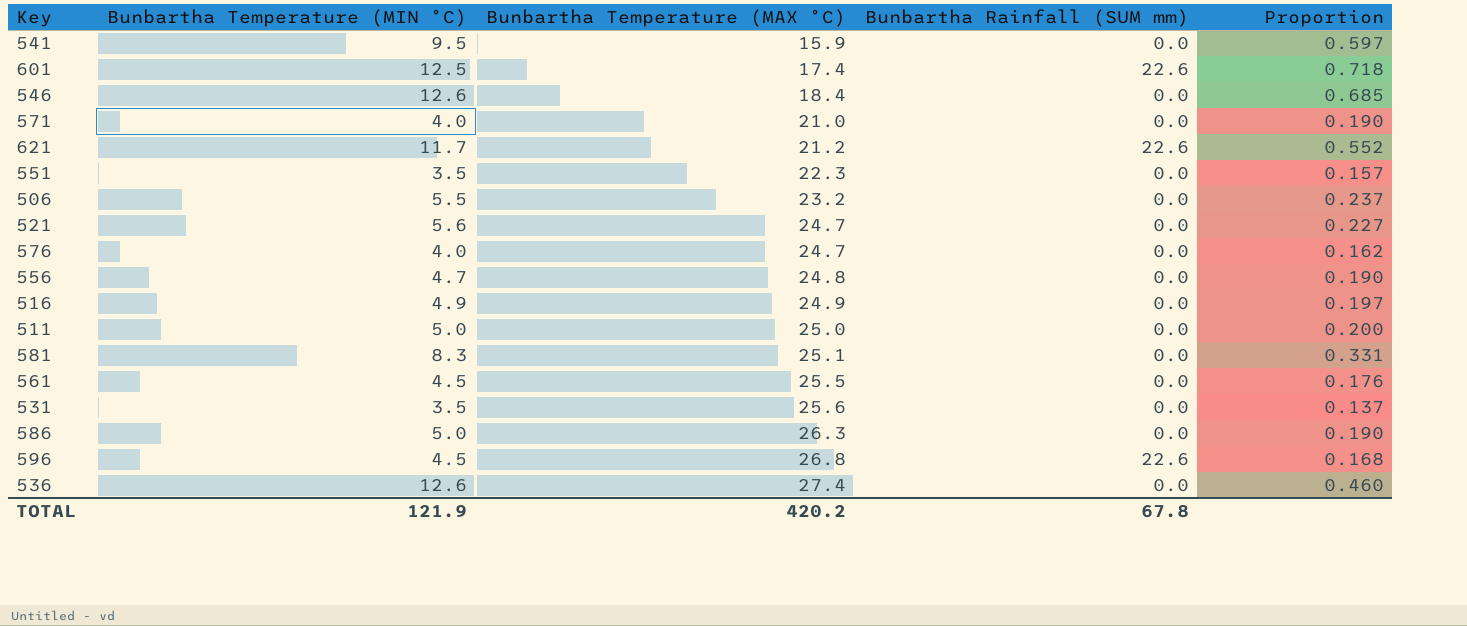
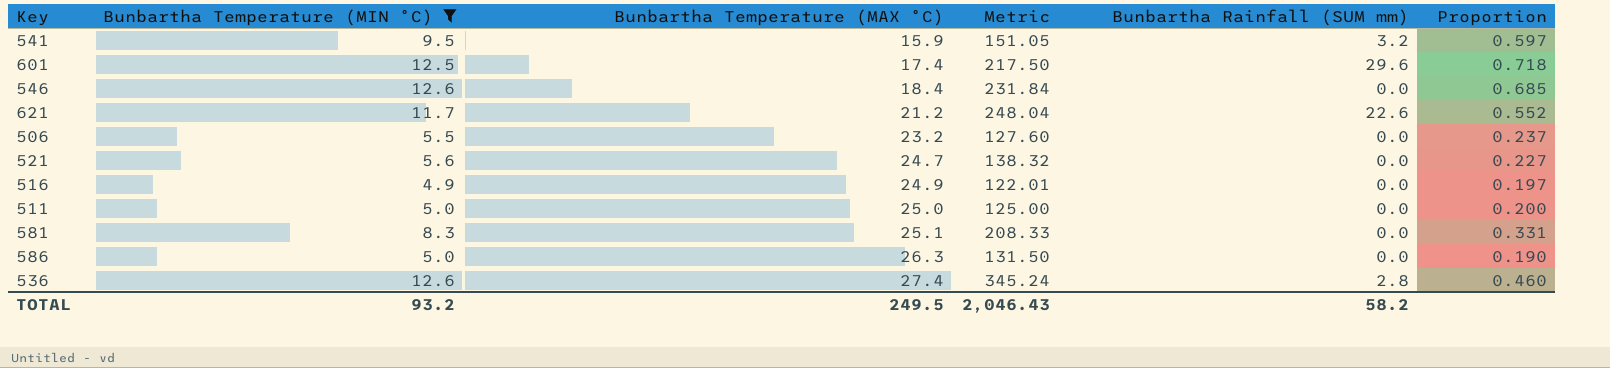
filter: none -> Bunbartha Temperature (MIN °C) >= 4.9
column Metric | formula: none -> [Bunbartha Temperature (MIN °C)] * [Bunbartha Temperature (MAX °C)]
541 | Bunbartha Rainfall (SUM mm): 0.0 -> 3.2
601 | Bunbartha Rainfall (SUM mm): 22.6 -> 29.6
536 | Bunbartha Rainfall (SUM mm): 0.0 -> 2.8
TOTAL | Bunbartha Temperature (MIN °C): 121.9 -> 93.2
TOTAL | Bunbartha Temperature (MAX °C): 420.2 -> 249.5
TOTAL | Bunbartha Rainfall (SUM mm): 67.8 -> 58.2

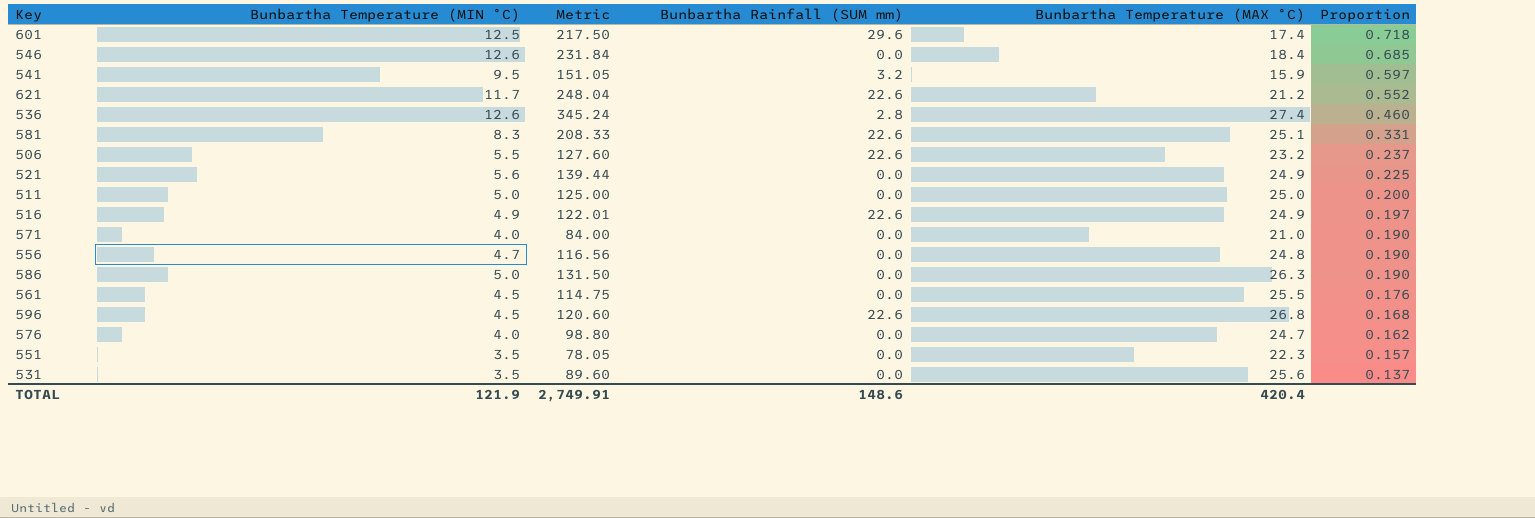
filter: Bunbartha Temperature (MIN °C) >= 4.9 -> none
row order: Bunbartha Temperature (MAX °C) ascending -> Proportion descending
column Bunbartha Temperature (MAX °C) | position: 3 -> 5
581 | Bunbartha Rainfall (SUM mm): 0.0 -> 22.6
506 | Bunbartha Rainfall (SUM mm): 0.0 -> 22.6
521 | Metric: 138.32 -> 139.44
521 | Bunbartha Temperature (MAX °C): 24.7 -> 24.9
521 | Proportion: 0.227 -> 0.225
516 | Bunbartha Rainfall (SUM mm): 0.0 -> 22.6
TOTAL | Bunbartha Temperature (MIN °C): 93.2 -> 121.9
TOTAL | Metric: 2,046.43 -> 2,749.91
TOTAL | Bunbartha Rainfall (SUM mm): 58.2 -> 148.6
TOTAL | Bunbartha Temperature (MAX °C): 249.5 -> 420.4

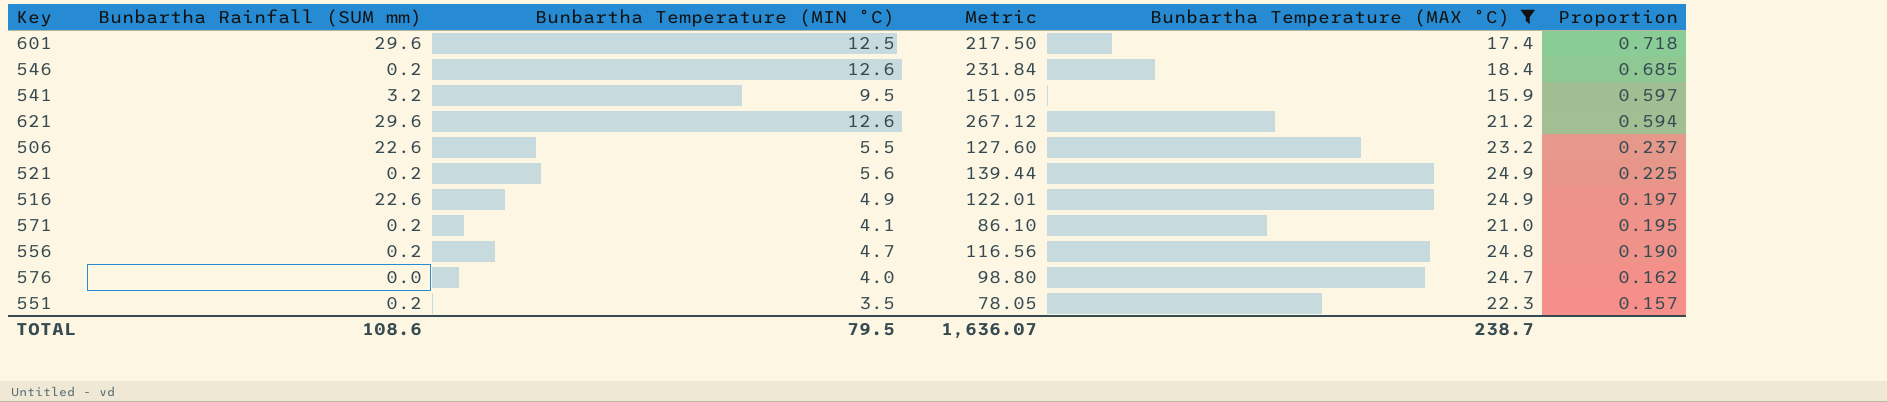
filter: none -> Bunbartha Temperature (MAX °C) <= 24.9
column Bunbartha Rainfall (SUM mm) | position: 4 -> 2
546 | Bunbartha Rainfall (SUM mm): 0.0 -> 0.2
621 | Bunbartha Rainfall (SUM mm): 22.6 -> 29.6
621 | Bunbartha Temperature (MIN °C): 11.7 -> 12.6
621 | Metric: 248.04 -> 267.12
621 | Proportion: 0.552 -> 0.594
521 | Bunbartha Rainfall (SUM mm): 0.0 -> 0.2
571 | Bunbartha Rainfall (SUM mm): 0.0 -> 0.2
571 | Bunbartha Temperature (MIN °C): 4.0 -> 4.1
571 | Metric: 84.00 -> 86.10
571 | Proportion: 0.190 -> 0.195
556 | Bunbartha Rainfall (SUM mm): 0.0 -> 0.2
551 | Bunbartha Rainfall (SUM mm): 0.0 -> 0.2
TOTAL | Bunbartha Rainfall (SUM mm): 148.6 -> 108.6
TOTAL | Bunbartha Temperature (MIN °C): 121.9 -> 79.5
TOTAL | Metric: 2,749.91 -> 1,636.07
TOTAL | Bunbartha Temperature (MAX °C): 420.4 -> 238.7

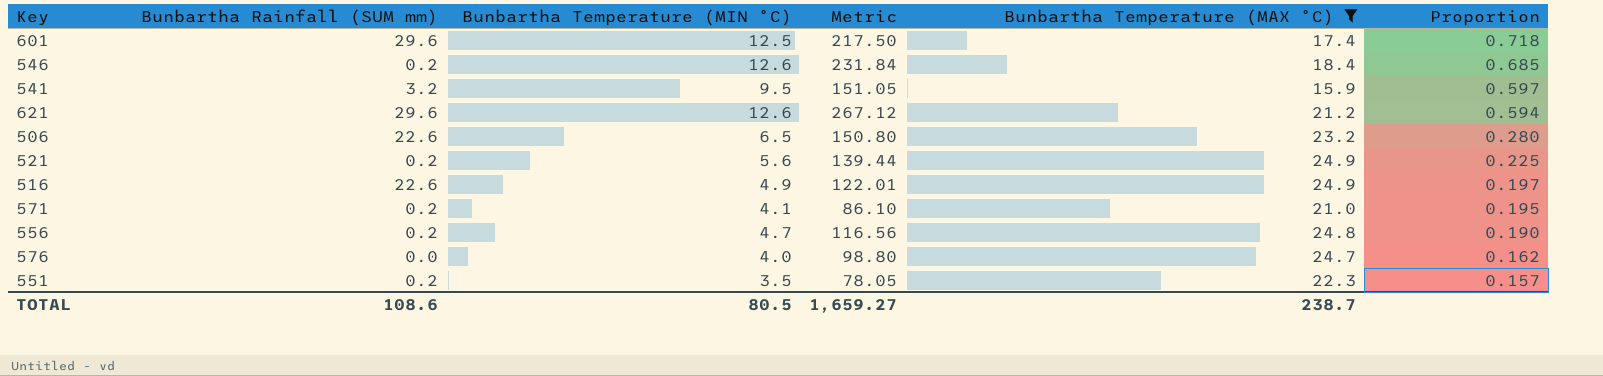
506 | Bunbartha Temperature (MIN °C): 5.5 -> 6.5
506 | Metric: 127.60 -> 150.80
506 | Proportion: 0.237 -> 0.280
TOTAL | Bunbartha Temperature (MIN °C): 79.5 -> 80.5
TOTAL | Metric: 1,636.07 -> 1,659.27

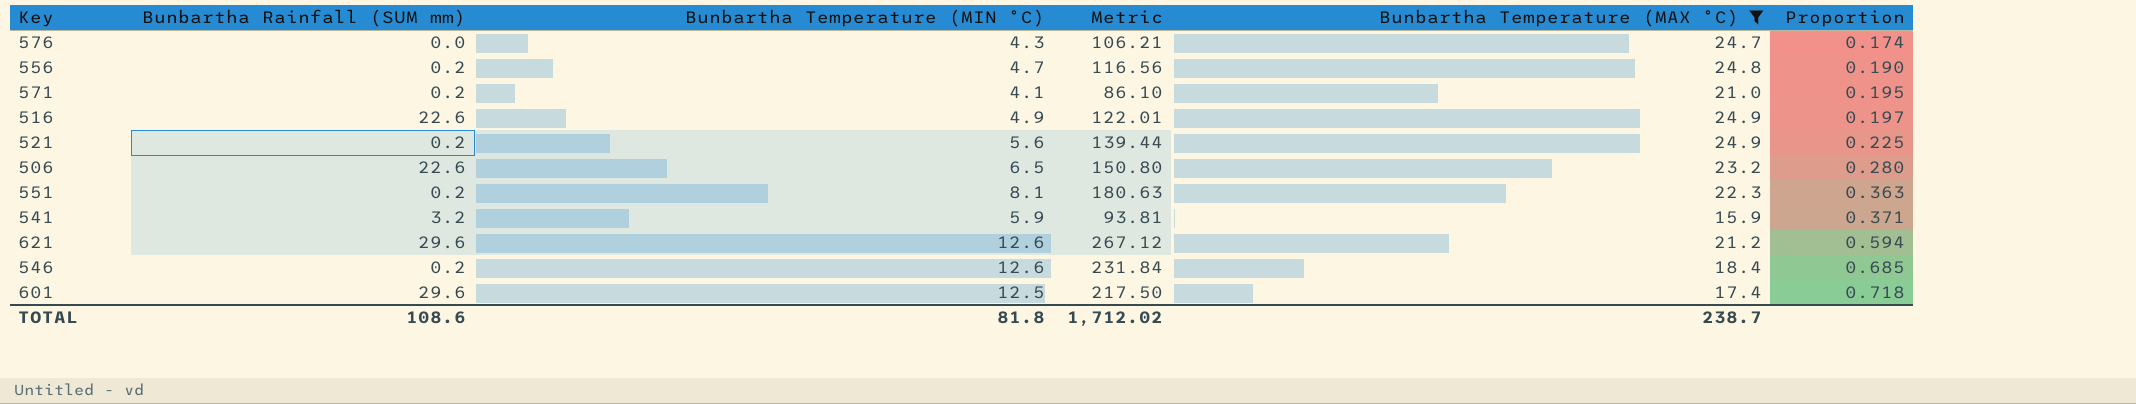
row order: Proportion descending -> Proportion ascending
576 | Bunbartha Temperature (MIN °C): 4.0 -> 4.3
576 | Metric: 98.80 -> 106.21
576 | Proportion: 0.162 -> 0.174
551 | Bunbartha Temperature (MIN °C): 3.5 -> 8.1
551 | Metric: 78.05 -> 180.63
551 | Proportion: 0.157 -> 0.363
541 | Bunbartha Temperature (MIN °C): 9.5 -> 5.9
541 | Metric: 151.05 -> 93.81
541 | Proportion: 0.597 -> 0.371
TOTAL | Bunbartha Temperature (MIN °C): 80.5 -> 81.8
TOTAL | Metric: 1,659.27 -> 1,712.02

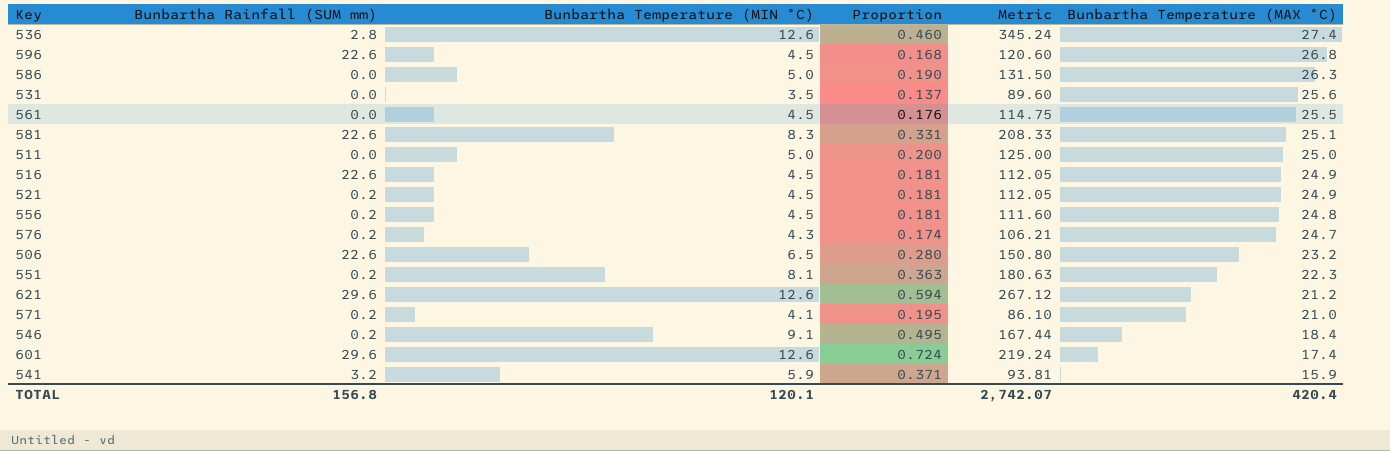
filter: Bunbartha Temperature (MAX °C) <= 24.9 -> none
row order: Proportion ascending -> Bunbartha Temperature (MAX °C) descending
column Proportion | position: 6 -> 4
516 | Bunbartha Temperature (MIN °C): 4.9 -> 4.5
516 | Proportion: 0.197 -> 0.181
516 | Metric: 122.01 -> 112.05
521 | Bunbartha Temperature (MIN °C): 5.6 -> 4.5
521 | Proportion: 0.225 -> 0.181
521 | Metric: 139.44 -> 112.05
556 | Bunbartha Temperature (MIN °C): 4.7 -> 4.5
556 | Proportion: 0.190 -> 0.181
556 | Metric: 116.56 -> 111.60
576 | Bunbartha Rainfall (SUM mm): 0.0 -> 0.2
546 | Bunbartha Temperature (MIN °C): 12.6 -> 9.1
546 | Proportion: 0.685 -> 0.495
546 | Metric: 231.84 -> 167.44
601 | Bunbartha Temperature (MIN °C): 12.5 -> 12.6
601 | Proportion: 0.718 -> 0.724
601 | Metric: 217.50 -> 219.24
TOTAL | Bunbartha Rainfall (SUM mm): 108.6 -> 156.8
TOTAL | Bunbartha Temperature (MIN °C): 81.8 -> 120.1
TOTAL | Metric: 1,712.02 -> 2,742.07
TOTAL | Bunbartha Temperature (MAX °C): 238.7 -> 420.4

